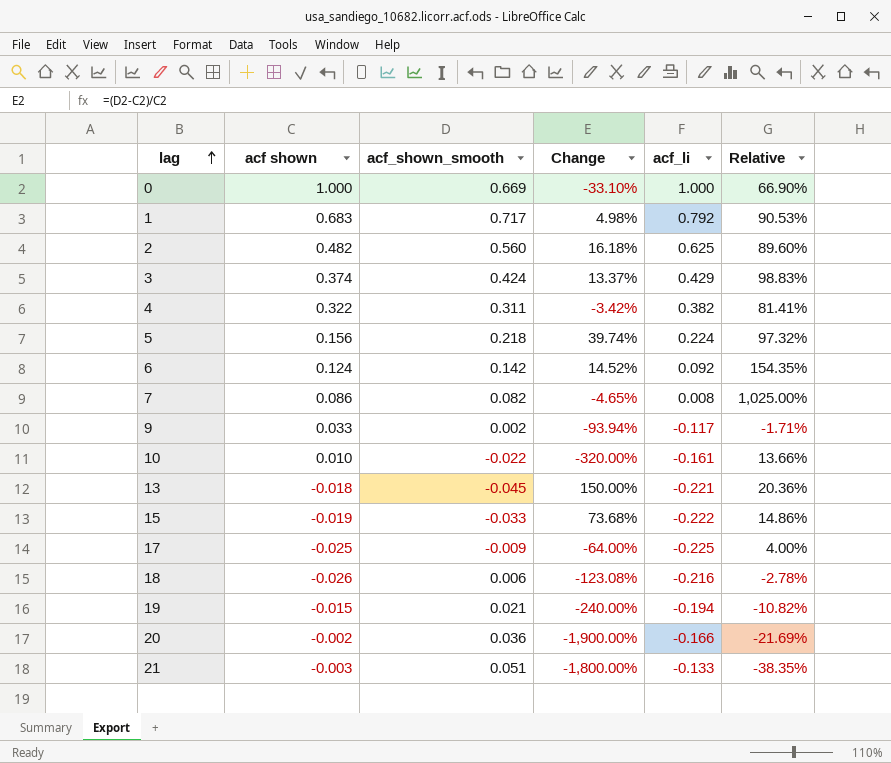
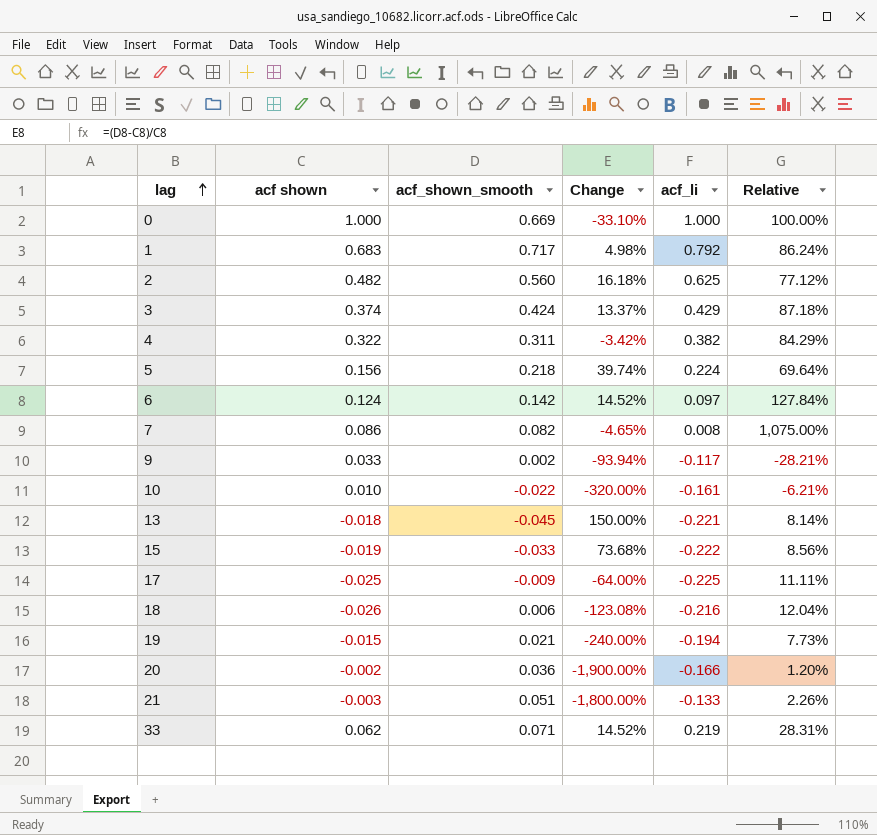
column Relative | formula: [acf_shown_smooth] / [acf_li] -> [acf shown] / [acf_li]
6 | acf_li: 0.092 -> 0.097
row 33: none -> 0.062 | 0.071 | 14.52% | 0.219 | 28.31%

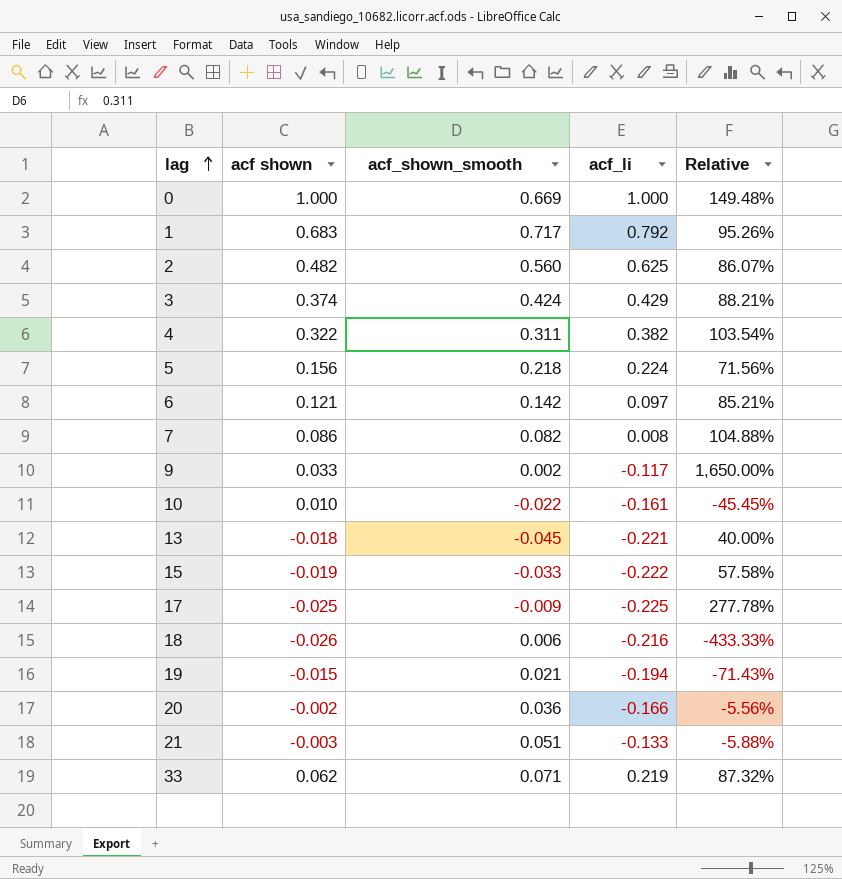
column Change | formula: ([acf_shown_smooth] - [acf shown]) / [acf shown] -> none
column Relative | formula: [acf shown] / [acf_li] -> [acf shown] / [acf_shown_smooth]
6 | acf shown: 0.124 -> 0.121

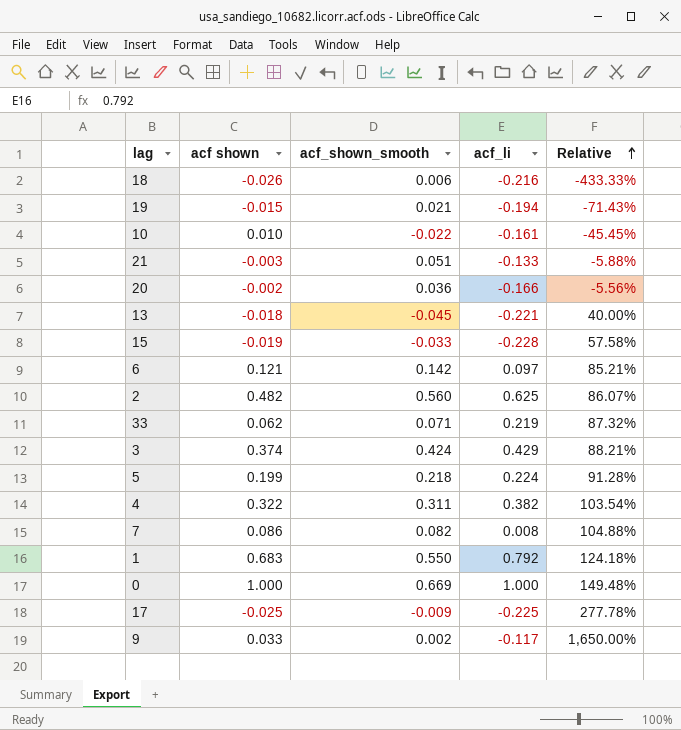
row order: lag ascending -> Relative ascending
15 | acf_li: -0.222 -> -0.228
5 | acf shown: 0.156 -> 0.199
5 | Relative: 71.56% -> 91.28%
1 | acf_shown_smooth: 0.717 -> 0.550
1 | Relative: 95.26% -> 124.18%

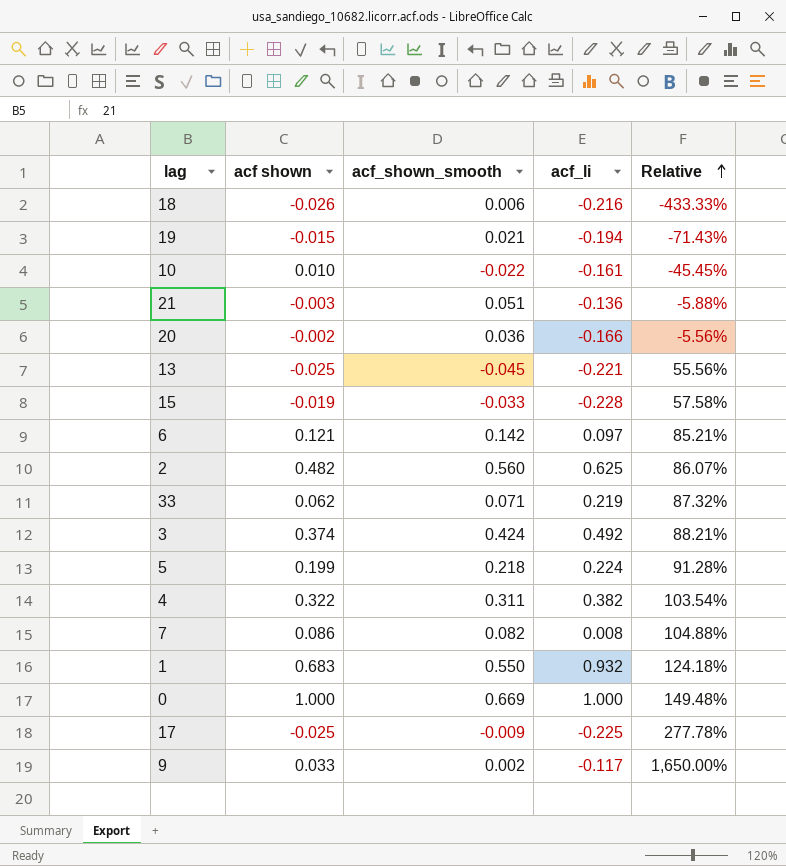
21 | acf_li: -0.133 -> -0.136
13 | acf shown: -0.018 -> -0.025
13 | Relative: 40.00% -> 55.56%
3 | acf_li: 0.429 -> 0.492
1 | acf_li: 0.792 -> 0.932

